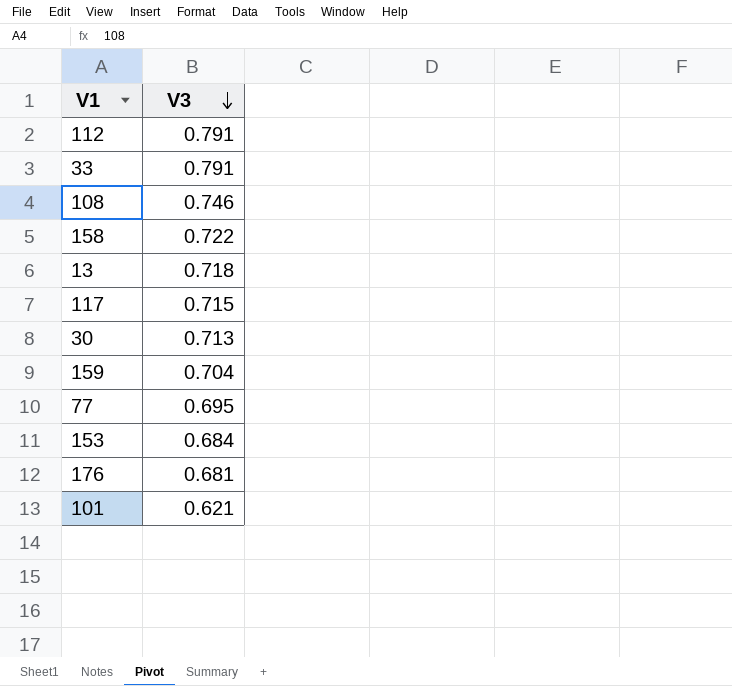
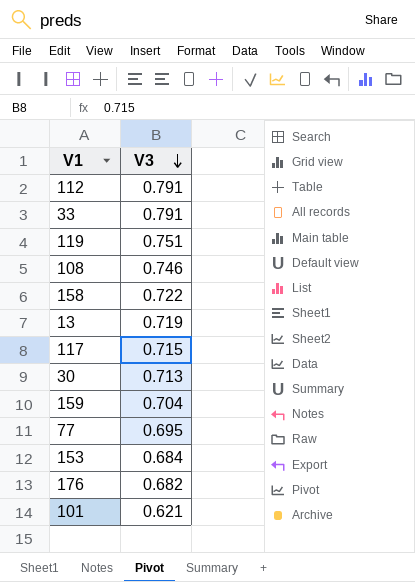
row 119: none -> 0.751
13 | V3: 0.718 -> 0.719
176 | V3: 0.681 -> 0.682

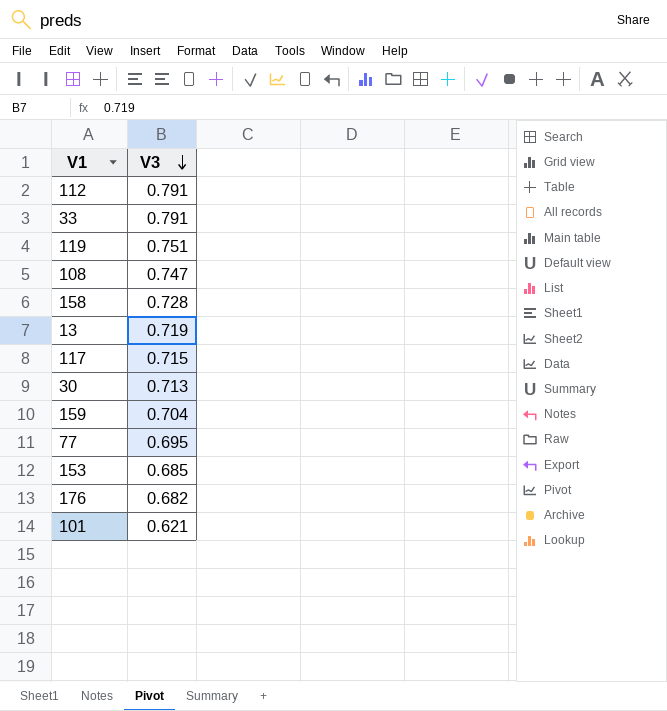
108 | V3: 0.746 -> 0.747
158 | V3: 0.722 -> 0.728
153 | V3: 0.684 -> 0.685

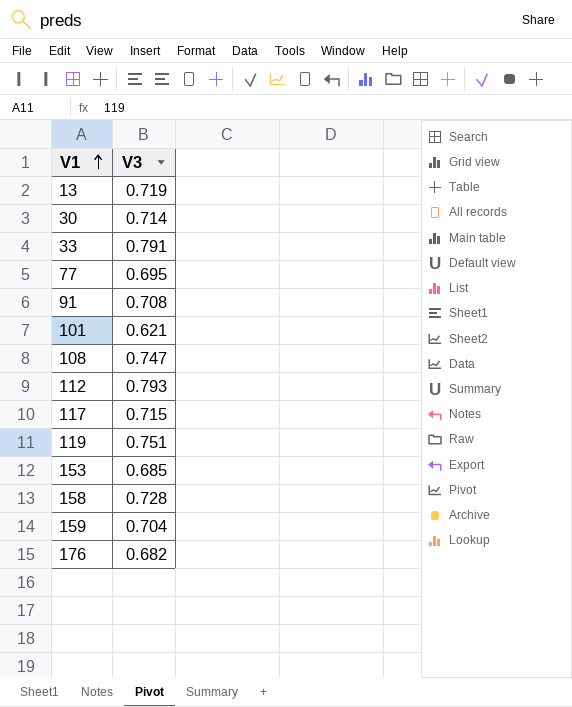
row order: V3 descending -> V1 ascending
30 | V3: 0.713 -> 0.714
row 91: none -> 0.708
112 | V3: 0.791 -> 0.793

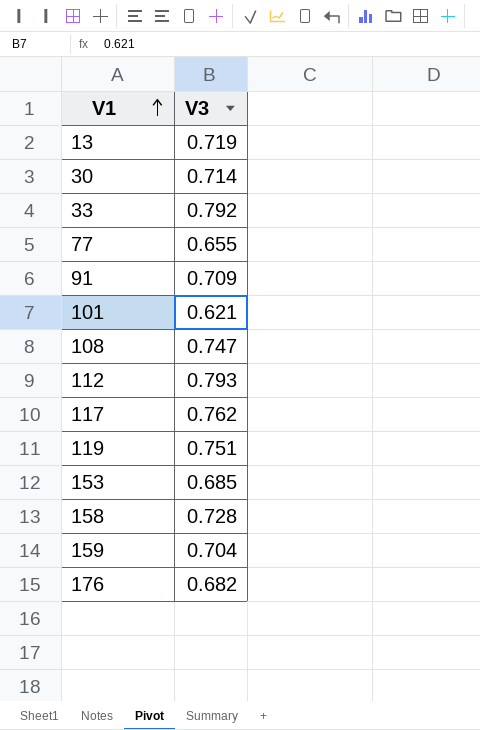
33 | V3: 0.791 -> 0.792
77 | V3: 0.695 -> 0.655
91 | V3: 0.708 -> 0.709
117 | V3: 0.715 -> 0.762

